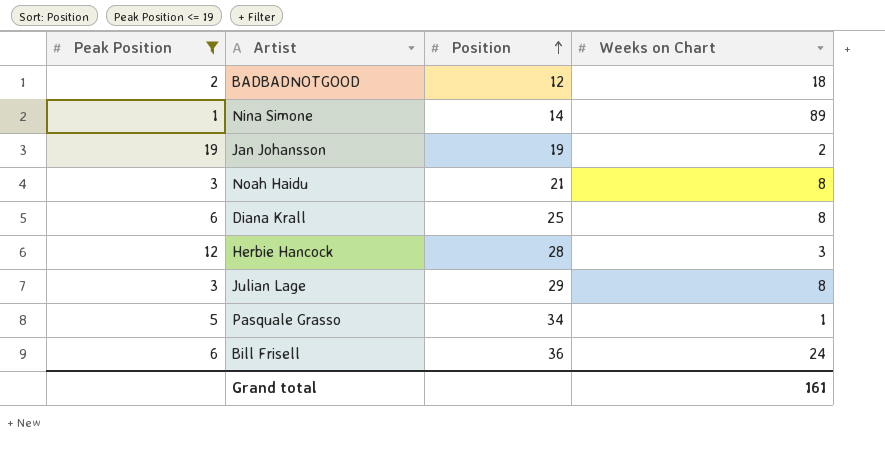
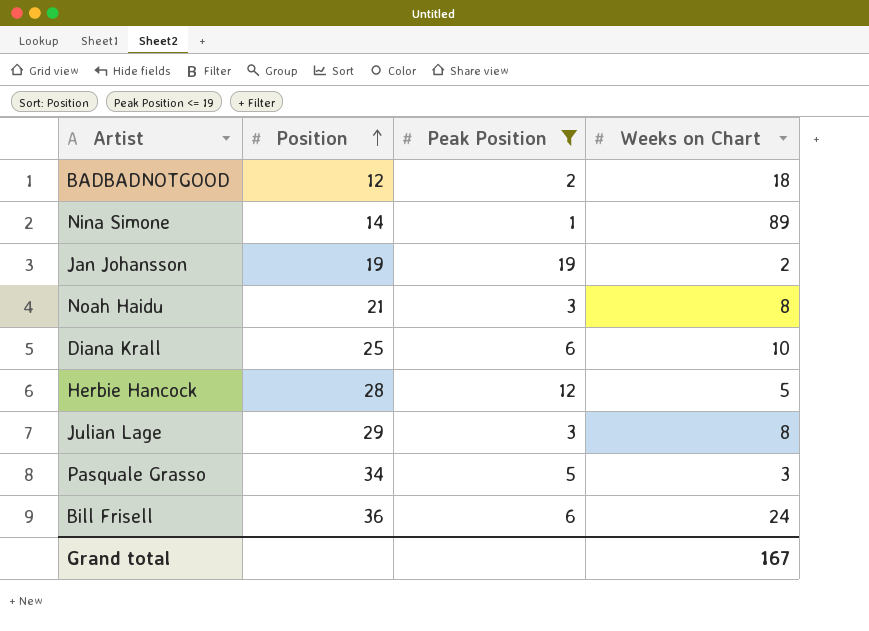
column Peak Position | position: 1 -> 3
Diana Krall | Weeks on Chart: 8 -> 10
Herbie Hancock | Weeks on Chart: 3 -> 5
Pasquale Grasso | Weeks on Chart: 1 -> 3
Grand total | Weeks on Chart: 161 -> 167

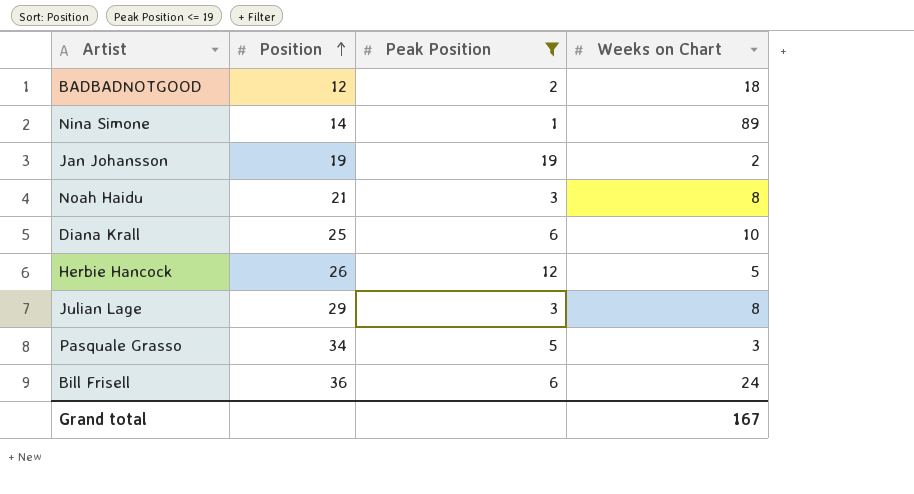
Herbie Hancock | Position: 28 -> 26

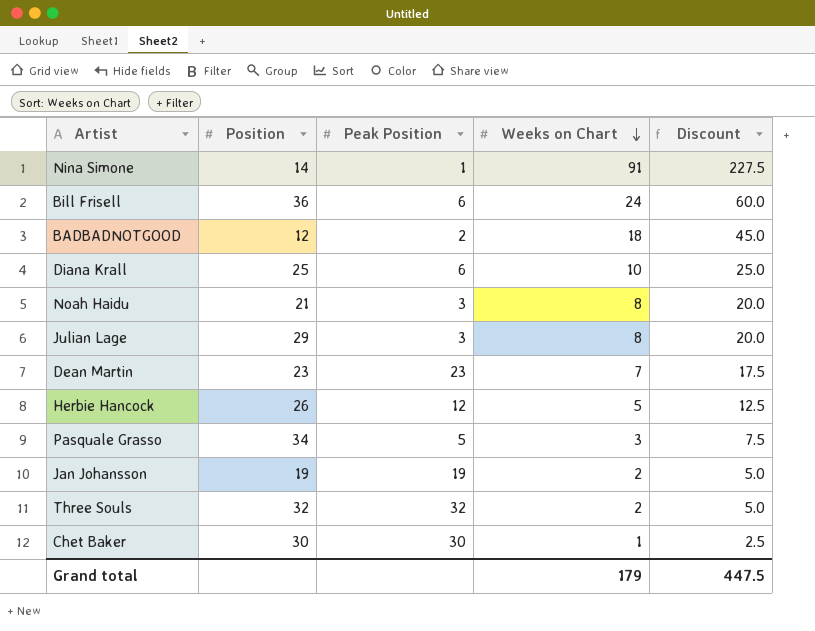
filter: Peak Position <= 19 -> none
row order: Position ascending -> Weeks on Chart descending
column Discount | formula: none -> [Weeks on Chart] * 2.5
Nina Simone | Weeks on Chart: 89 -> 91
Grand total | Weeks on Chart: 167 -> 179

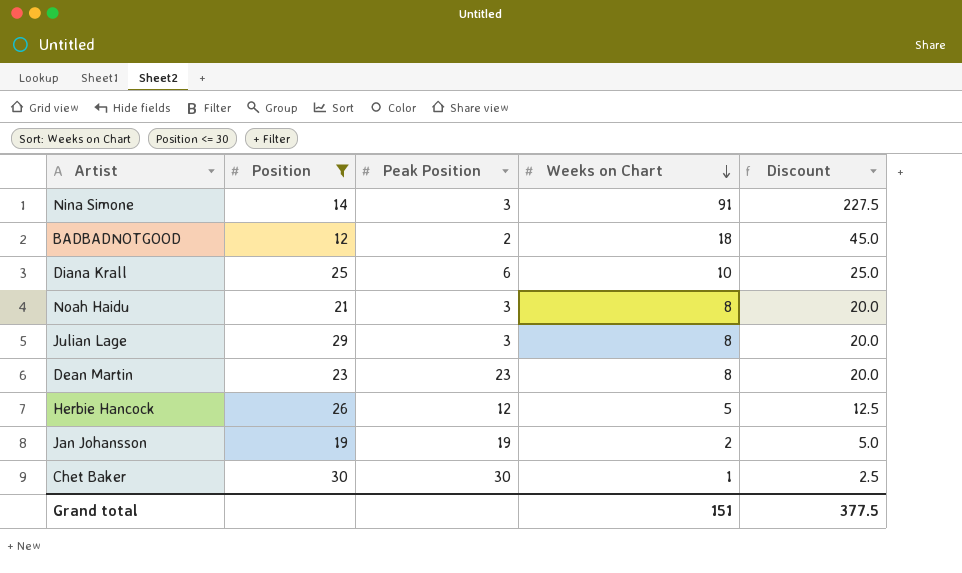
filter: none -> Position <= 30
Nina Simone | Peak Position: 1 -> 3
Dean Martin | Weeks on Chart: 7 -> 8
Dean Martin | Discount: 17.5 -> 20.0
Grand total | Weeks on Chart: 179 -> 151
Grand total | Discount: 447.5 -> 377.5

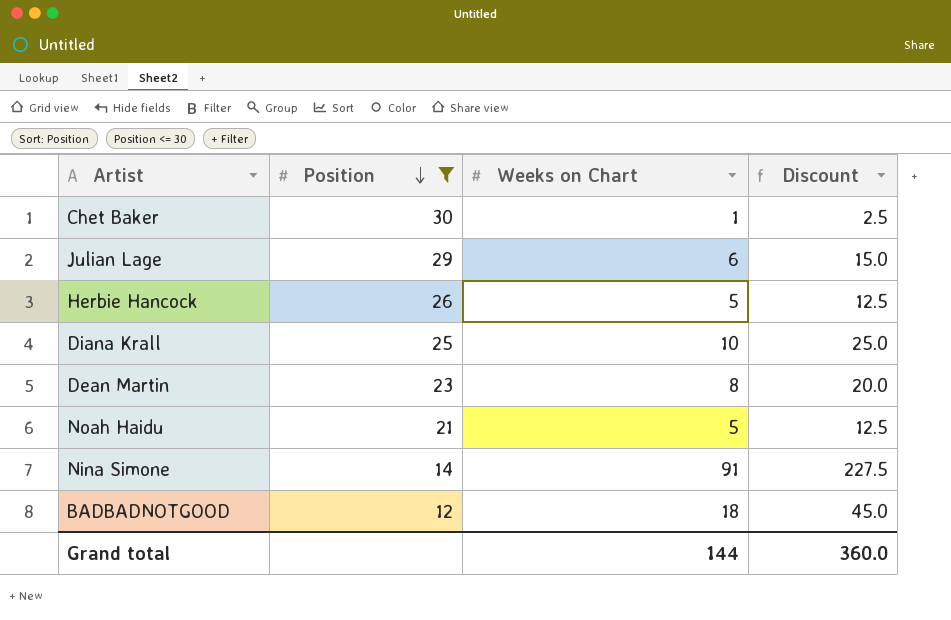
row order: Weeks on Chart descending -> Position descending
column Peak Position | position: 3 -> none
row Jan Johansson: 19 | 19 | 2 | 5.0 -> none
Julian Lage | Weeks on Chart: 8 -> 6
Julian Lage | Discount: 20.0 -> 15.0
Noah Haidu | Weeks on Chart: 8 -> 5
Noah Haidu | Discount: 20.0 -> 12.5
Grand total | Weeks on Chart: 151 -> 144
Grand total | Discount: 377.5 -> 360.0

